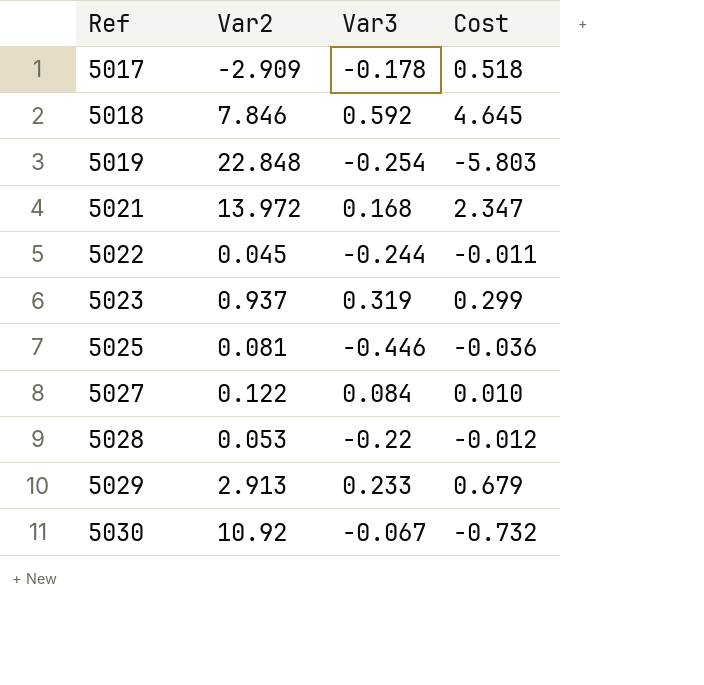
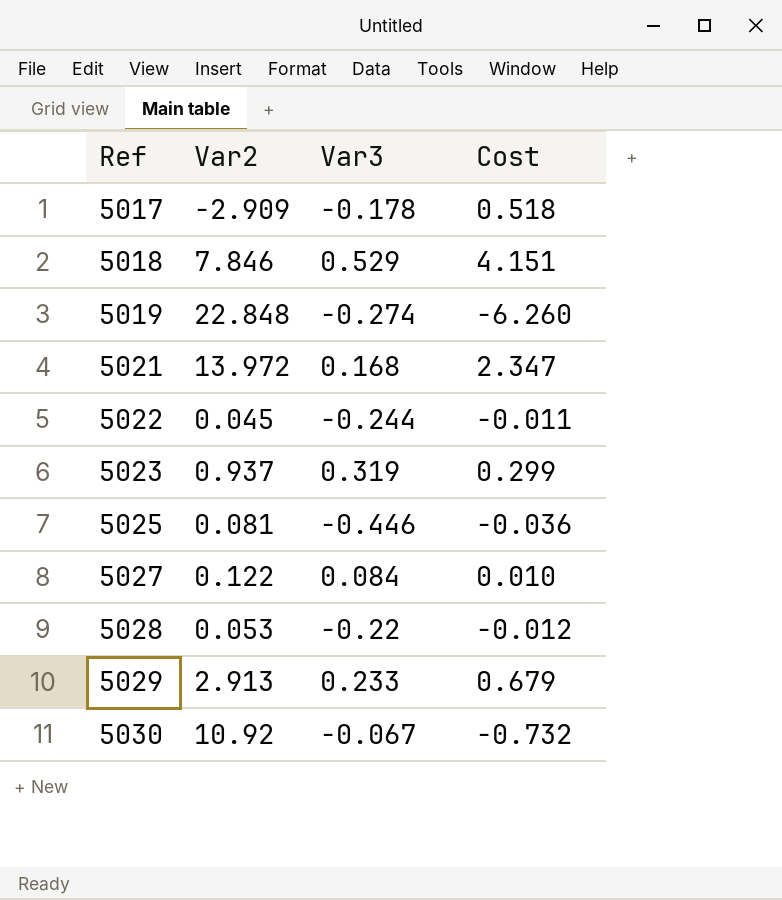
5018 | Var3: 0.592 -> 0.529
5018 | Cost: 4.645 -> 4.151
5019 | Var3: -0.254 -> -0.274
5019 | Cost: -5.803 -> -6.260

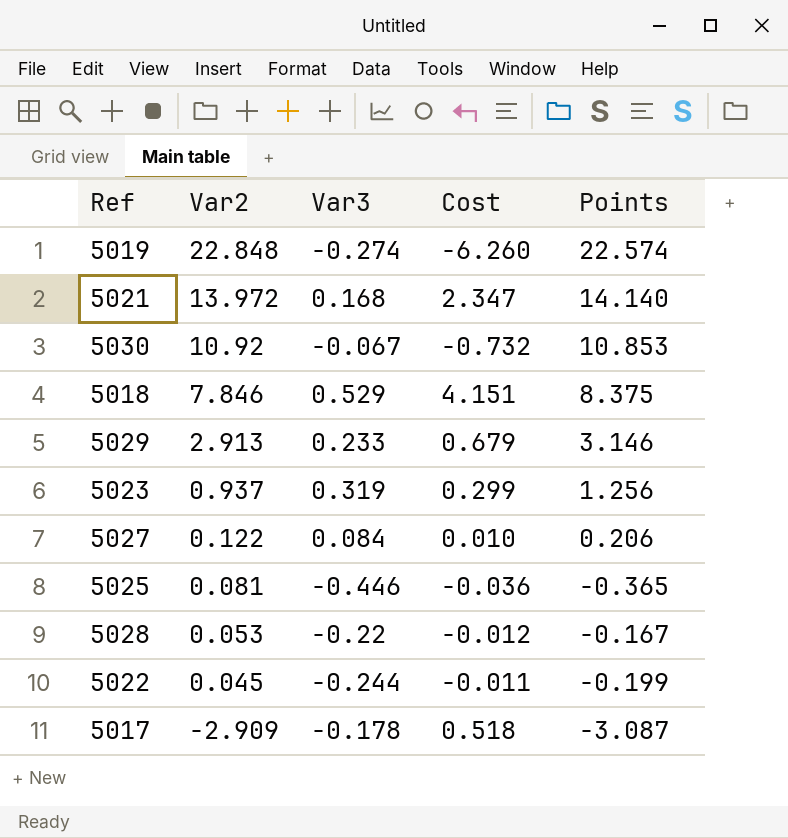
row order: Ref ascending -> Var2 descending
column Points | formula: none -> [Var2] + [Var3]

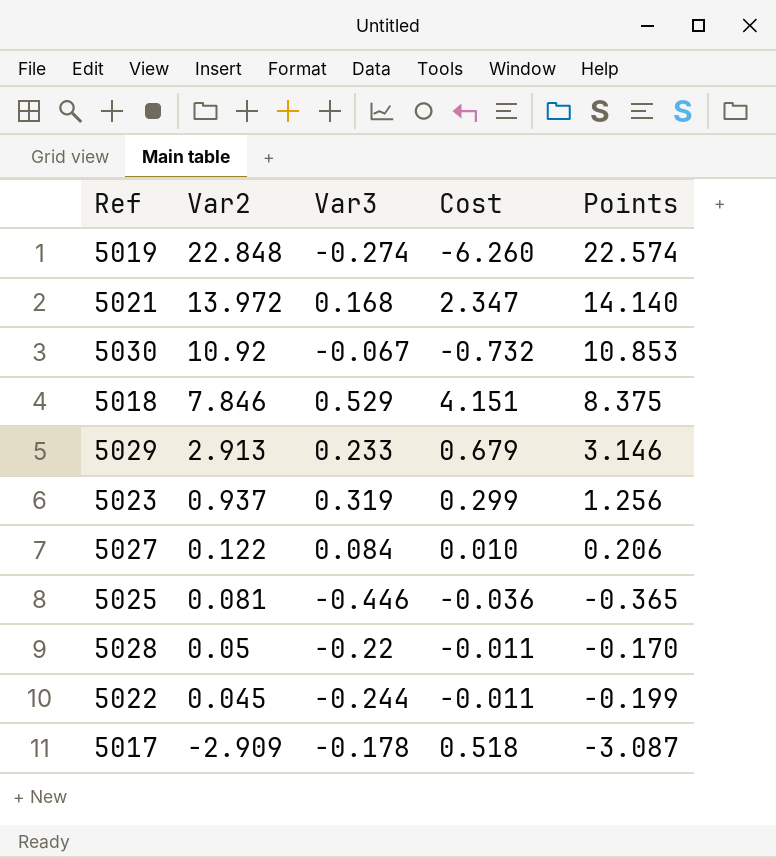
5028 | Var2: 0.053 -> 0.05
5028 | Cost: -0.012 -> -0.011
5028 | Points: -0.167 -> -0.170

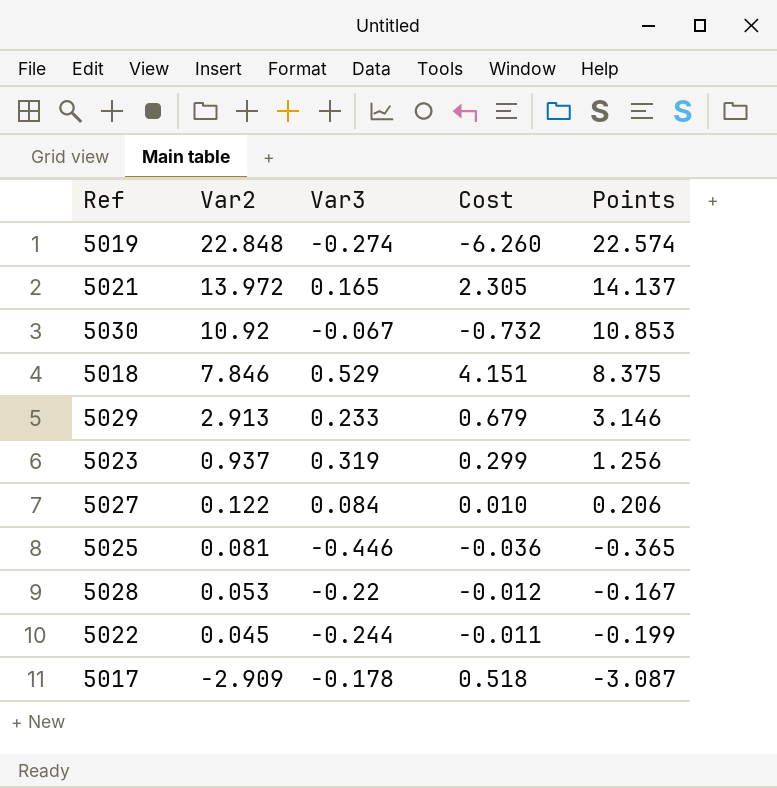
5021 | Var3: 0.168 -> 0.165
5021 | Cost: 2.347 -> 2.305
5021 | Points: 14.140 -> 14.137
5028 | Var2: 0.05 -> 0.053
5028 | Cost: -0.011 -> -0.012
5028 | Points: -0.170 -> -0.167

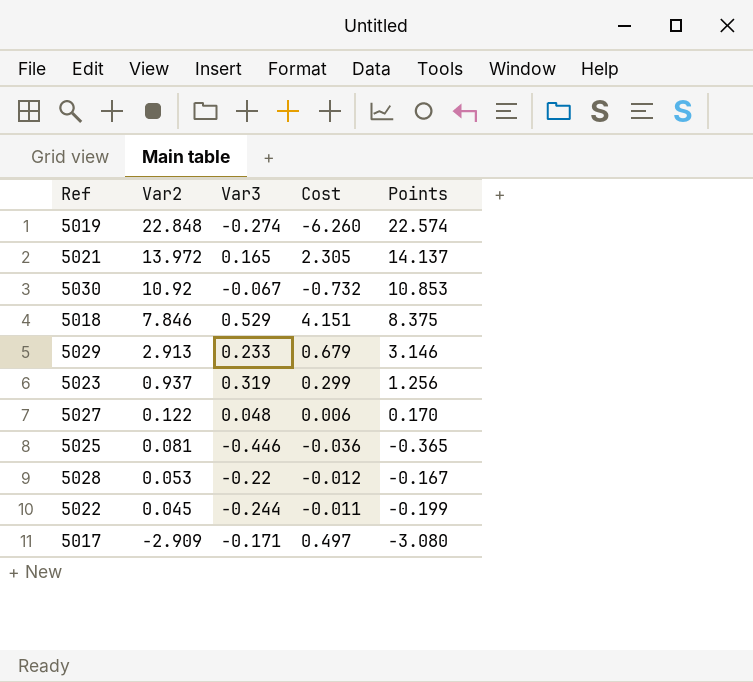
5027 | Var3: 0.084 -> 0.048
5027 | Cost: 0.010 -> 0.006
5027 | Points: 0.206 -> 0.170
5017 | Var3: -0.178 -> -0.171
5017 | Cost: 0.518 -> 0.497
5017 | Points: -3.087 -> -3.080

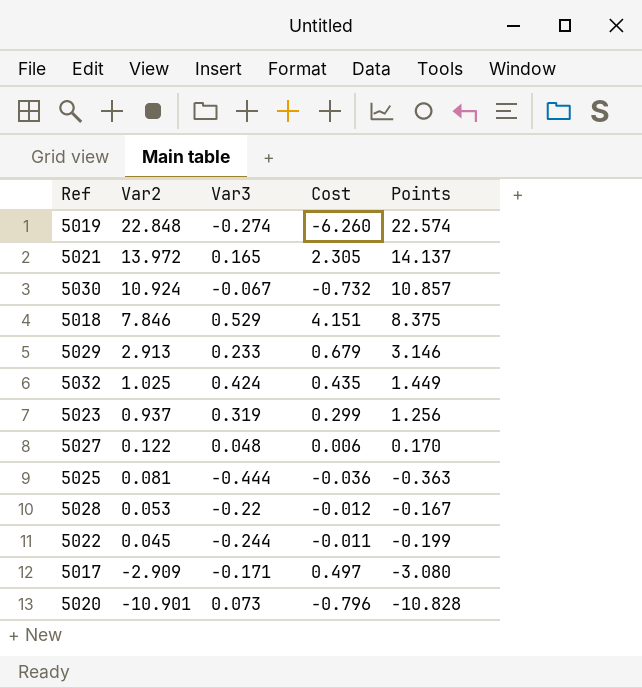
5030 | Var2: 10.92 -> 10.924
5030 | Points: 10.853 -> 10.857
row 5032: none -> 1.025 | 0.424 | 0.435 | 1.449
5025 | Var3: -0.446 -> -0.444
5025 | Points: -0.365 -> -0.363
row 5020: none -> -10.901 | 0.073 | -0.796 | -10.828

